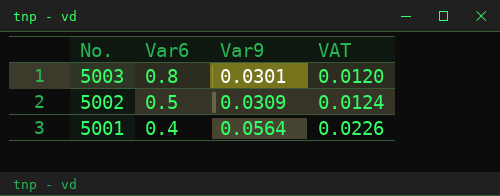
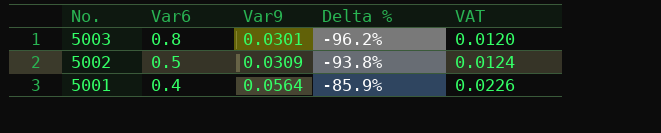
column Delta % | formula: none -> ([Var9] - [Var6]) / [Var6]

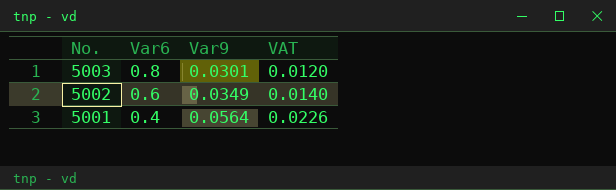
column Delta % | formula: ([Var9] - [Var6]) / [Var6] -> none
5002 | Var6: 0.5 -> 0.6
5002 | Var9: 0.0309 -> 0.0349
5002 | VAT: 0.0124 -> 0.0140

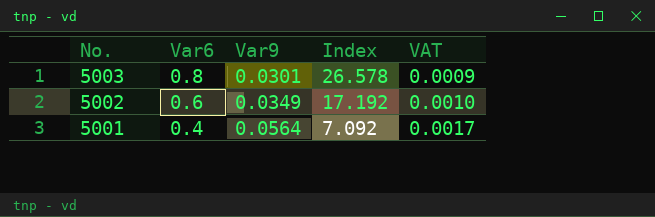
column Index | formula: none -> [Var6] / [Var9]
column VAT | formula: [Var9] * 0.4 -> [Var9] * 0.03

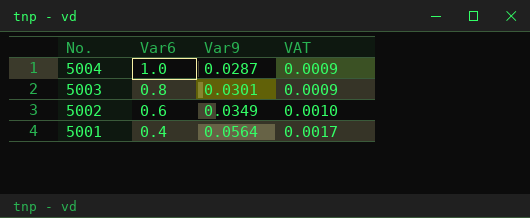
column Index | formula: [Var6] / [Var9] -> none
row 5004: none -> 1.0 | 0.0287 | 0.0009

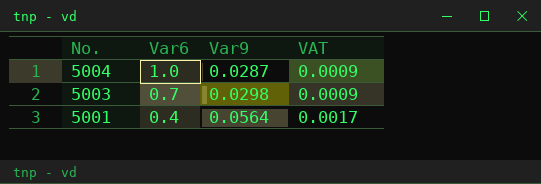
row 5002: 0.6 | 0.0349 | 0.0010 -> none
5003 | Var6: 0.8 -> 0.7
5003 | Var9: 0.0301 -> 0.0298

